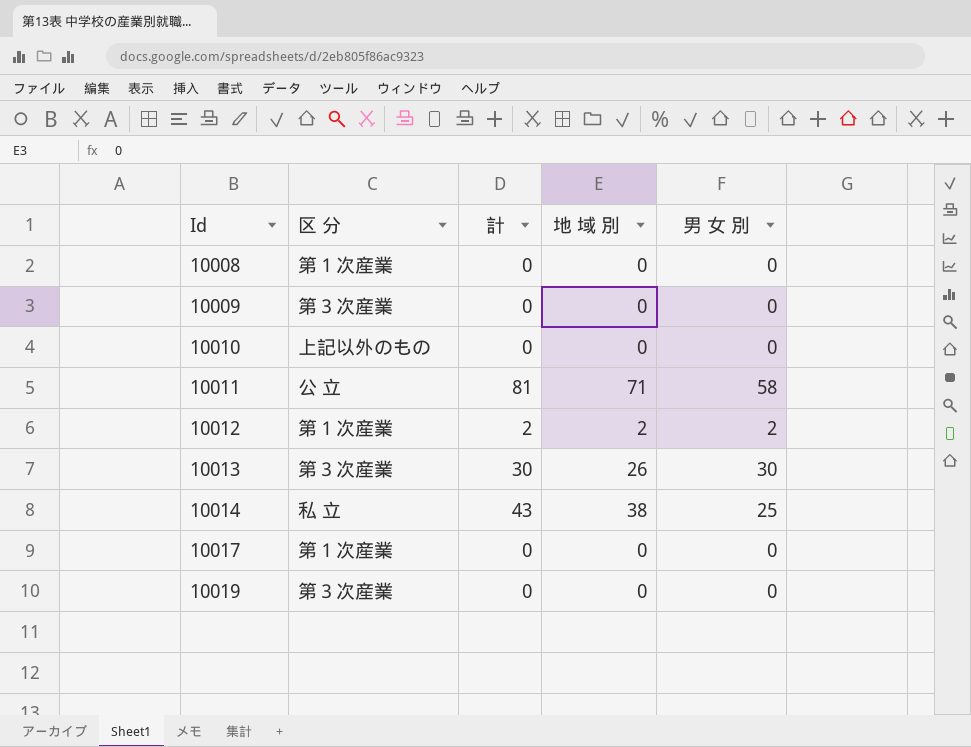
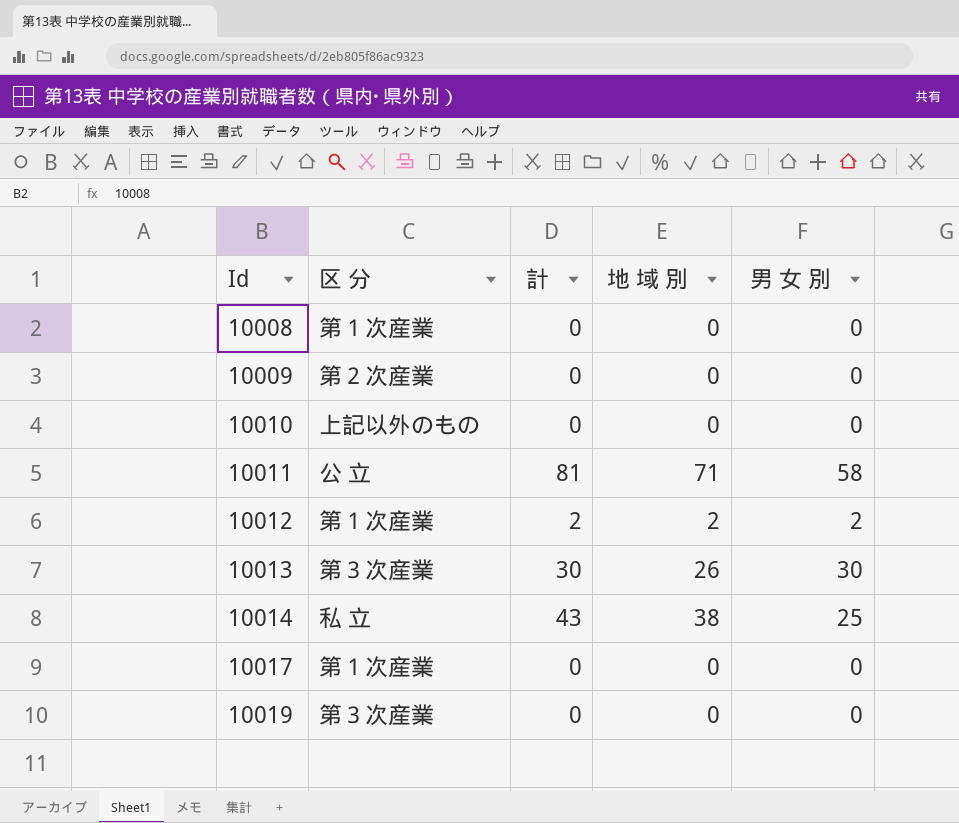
10009 | 区 分: 第３次産業 -> 第２次産業

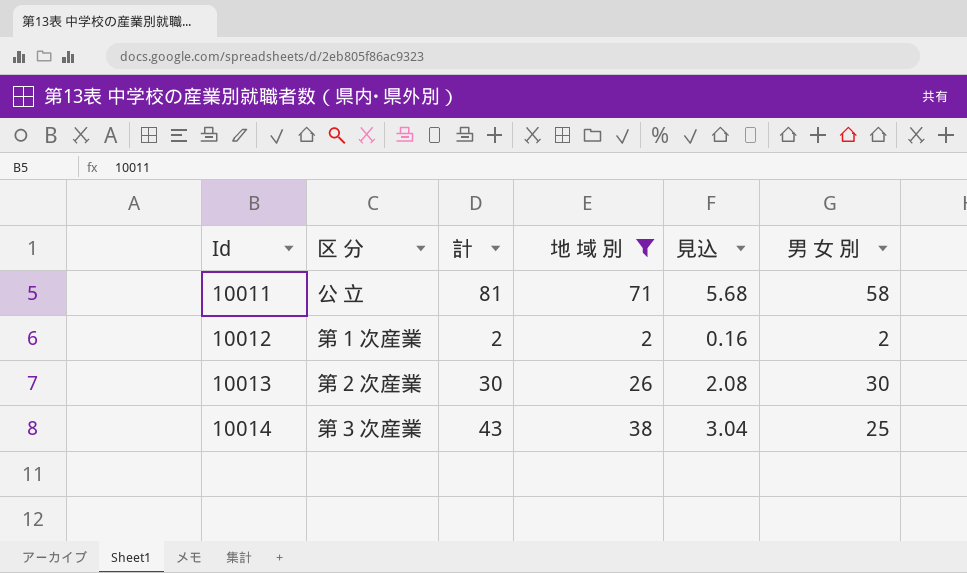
filter: none -> 地 域 別 != 0
column 見込 | formula: none -> [地 域 別] * 0.08
10013 | 区 分: 第３次産業 -> 第２次産業
10014 | 区 分: 私 立 -> 第３次産業

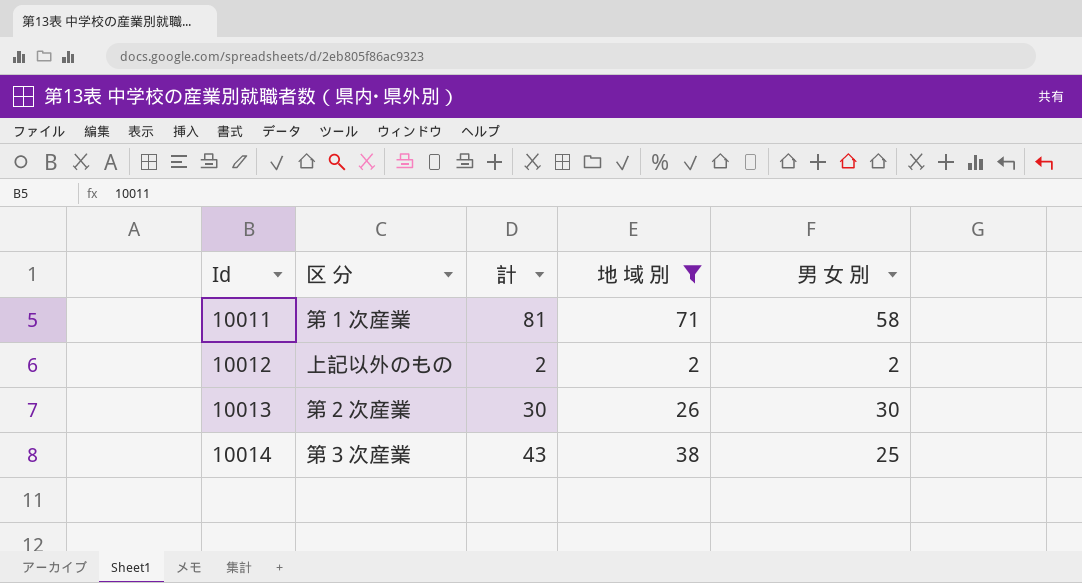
column 見込 | formula: [地 域 別] * 0.08 -> none
10011 | 区 分: 公 立 -> 第１次産業
10012 | 区 分: 第１次産業 -> 上記以外のもの

